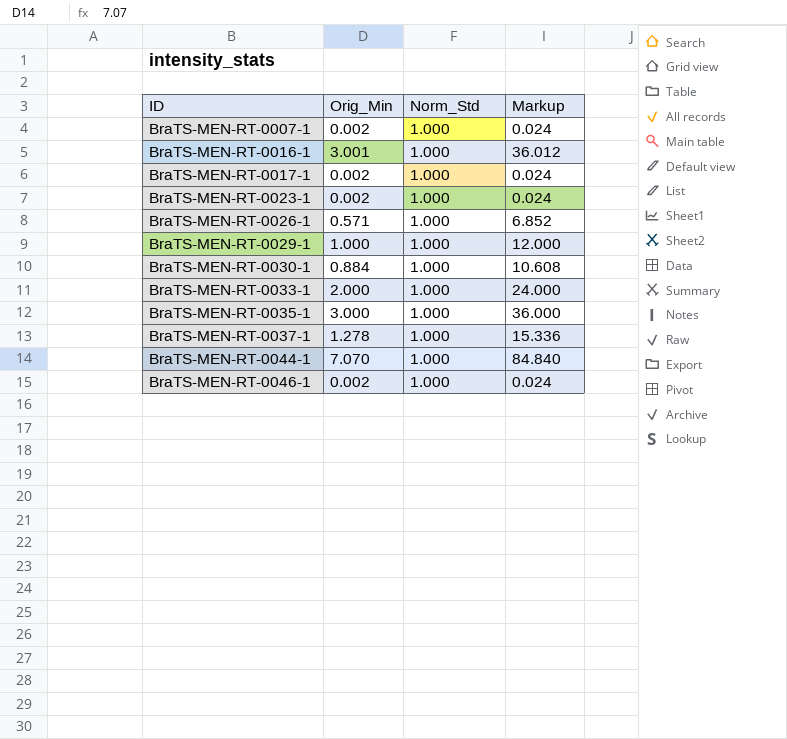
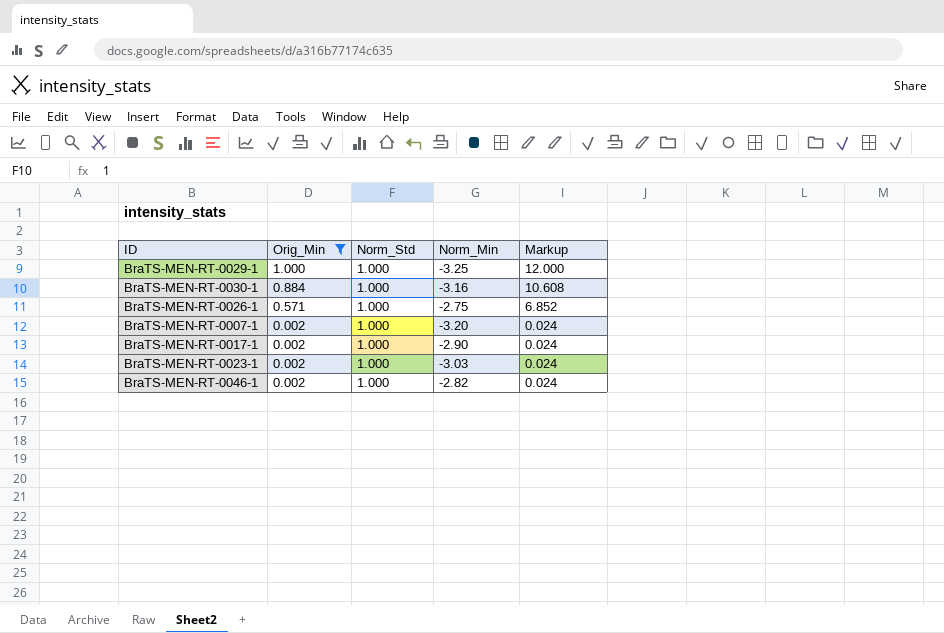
filter: none -> Orig_Min <= 1.000
row order: ID ascending -> Orig_Min descending
column Norm_Min | position: none -> 4

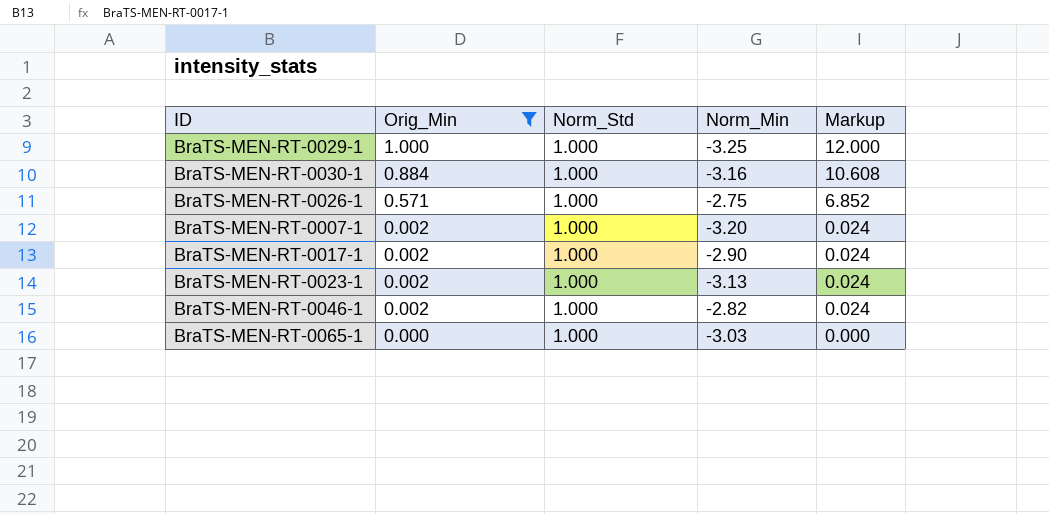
BraTS-MEN-RT-0023-1 | Norm_Min: -3.03 -> -3.13
row BraTS-MEN-RT-0065-1: none -> 0.000 | 1.000 | -3.03 | 0.000

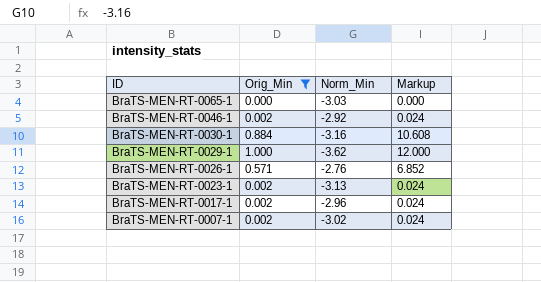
row order: Orig_Min descending -> ID descending
column Norm_Std | position: 3 -> none
BraTS-MEN-RT-0046-1 | Norm_Min: -2.82 -> -2.92
BraTS-MEN-RT-0029-1 | Norm_Min: -3.25 -> -3.62
BraTS-MEN-RT-0026-1 | Norm_Min: -2.75 -> -2.76
BraTS-MEN-RT-0017-1 | Norm_Min: -2.90 -> -2.96
BraTS-MEN-RT-0007-1 | Norm_Min: -3.20 -> -3.02

